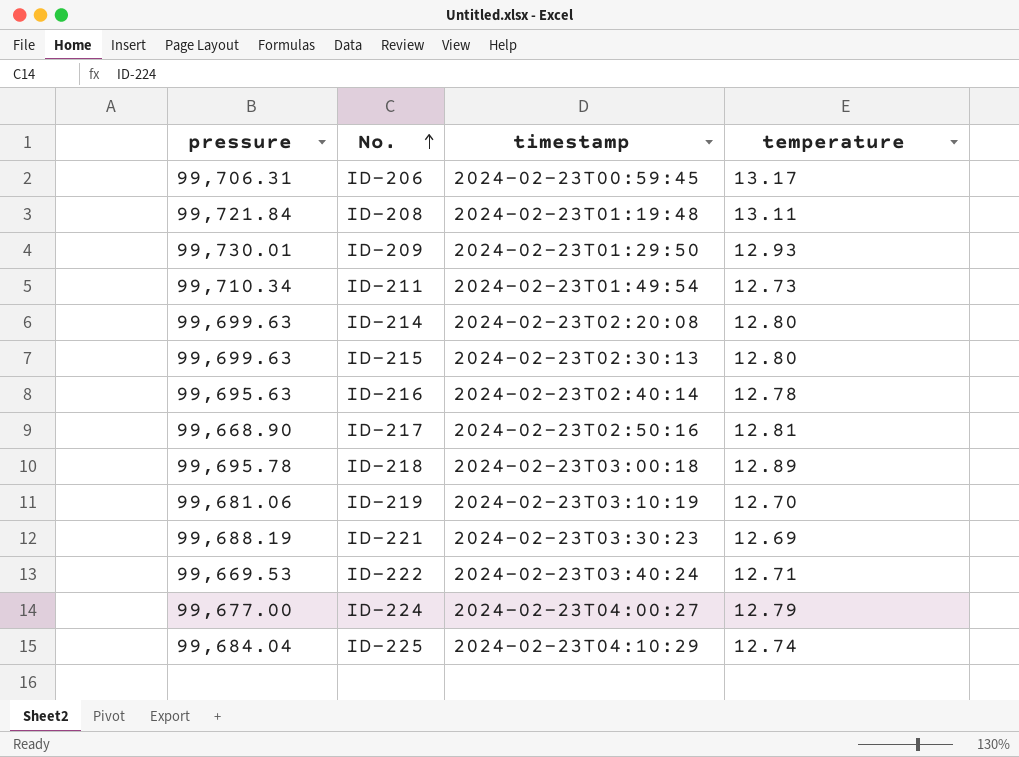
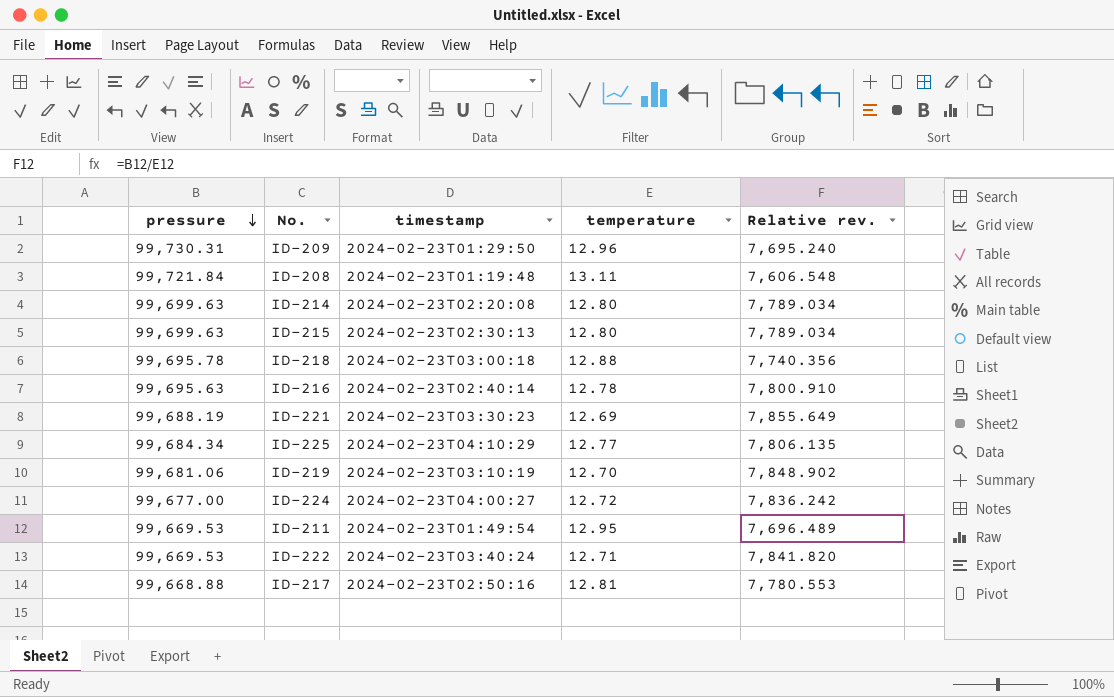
row order: No. ascending -> pressure descending
column Relative rev. | formula: none -> [pressure] / [temperature]
row ID-206: 99,706.31 | 2024-02-23T00:59:45 | 13.17 -> none
ID-209 | pressure: 99,730.01 -> 99,730.31
ID-209 | temperature: 12.93 -> 12.96
ID-218 | temperature: 12.89 -> 12.88
ID-225 | pressure: 99,684.04 -> 99,684.34
ID-225 | temperature: 12.74 -> 12.77
ID-224 | temperature: 12.79 -> 12.72
ID-211 | pressure: 99,710.34 -> 99,669.53
ID-211 | temperature: 12.73 -> 12.95
ID-217 | pressure: 99,668.90 -> 99,668.88

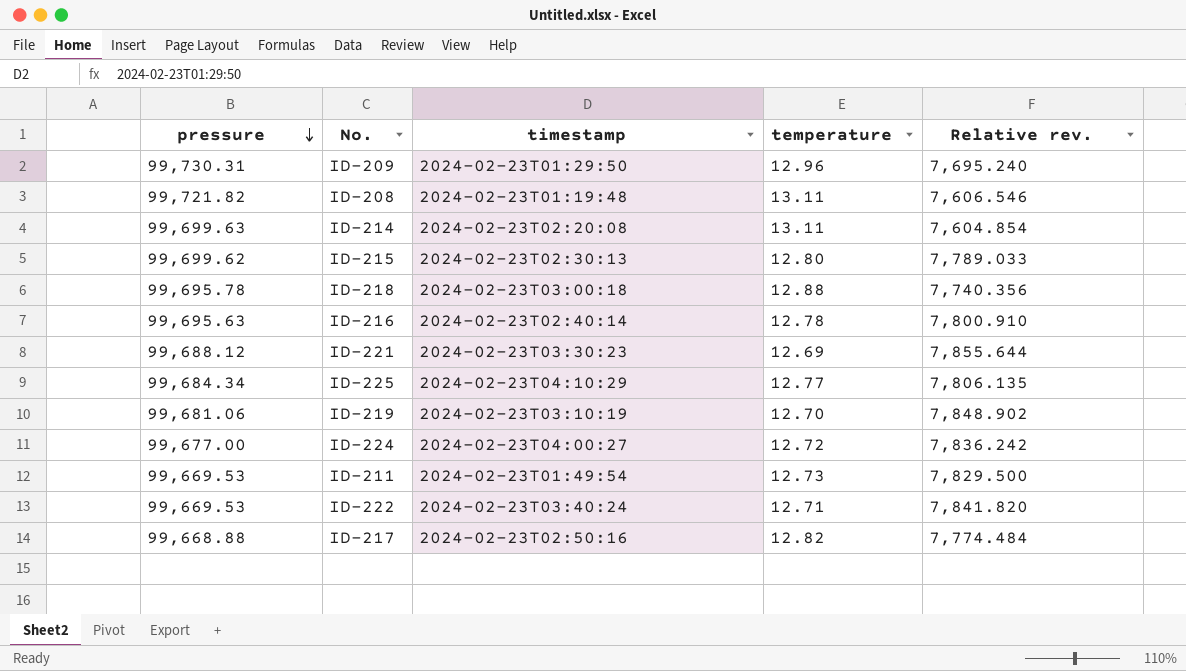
ID-208 | pressure: 99,721.84 -> 99,721.82
ID-208 | Relative rev.: 7,606.548 -> 7,606.546
ID-214 | temperature: 12.80 -> 13.11
ID-214 | Relative rev.: 7,789.034 -> 7,604.854
ID-215 | pressure: 99,699.63 -> 99,699.62
ID-215 | Relative rev.: 7,789.034 -> 7,789.033
ID-221 | pressure: 99,688.19 -> 99,688.12
ID-221 | Relative rev.: 7,855.649 -> 7,855.644
ID-211 | temperature: 12.95 -> 12.73
ID-211 | Relative rev.: 7,696.489 -> 7,829.500
ID-217 | temperature: 12.81 -> 12.82
ID-217 | Relative rev.: 7,780.553 -> 7,774.484

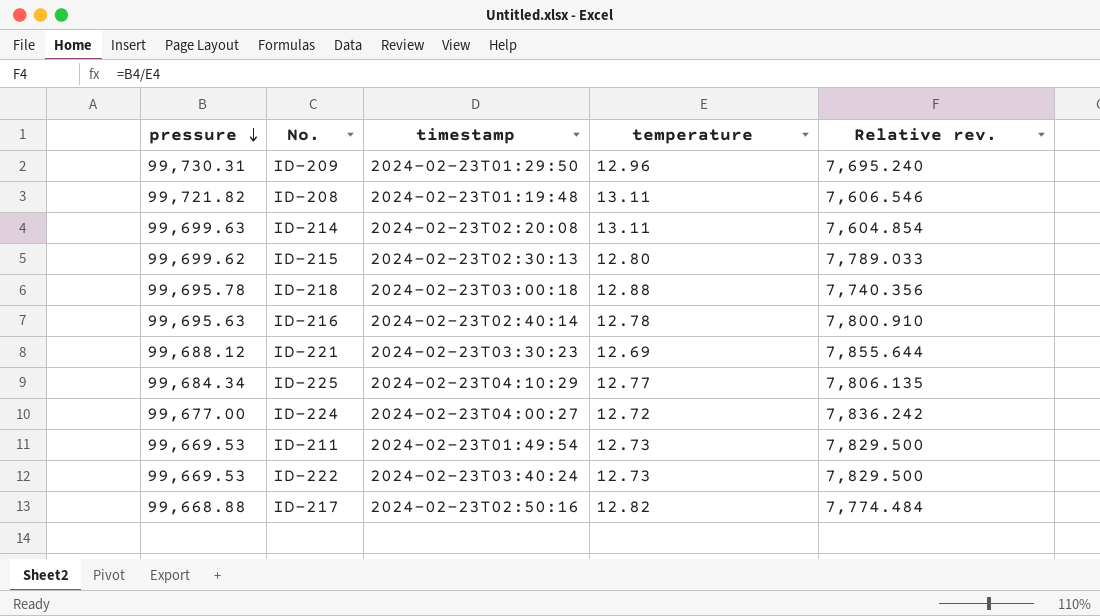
row ID-219: 99,681.06 | 2024-02-23T03:10:19 | 12.70 | 7,848.902 -> none
ID-222 | temperature: 12.71 -> 12.73
ID-222 | Relative rev.: 7,841.820 -> 7,829.500

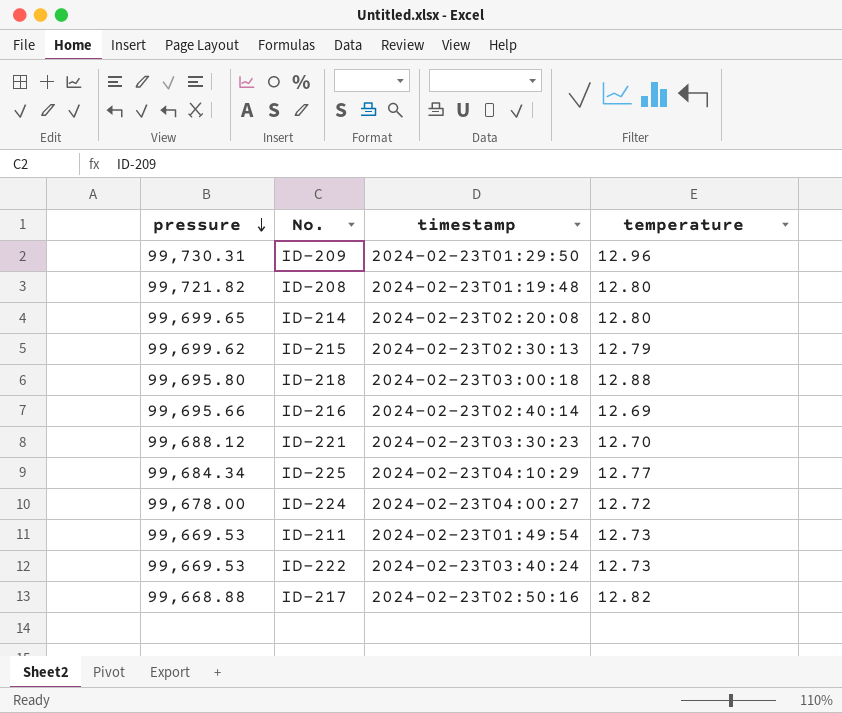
column Relative rev. | formula: [pressure] / [temperature] -> none
ID-208 | temperature: 13.11 -> 12.80
ID-214 | pressure: 99,699.63 -> 99,699.65
ID-214 | temperature: 13.11 -> 12.80
ID-215 | temperature: 12.80 -> 12.79
ID-218 | pressure: 99,695.78 -> 99,695.80
ID-216 | pressure: 99,695.63 -> 99,695.66
ID-216 | temperature: 12.78 -> 12.69
ID-221 | temperature: 12.69 -> 12.70
ID-224 | pressure: 99,677.00 -> 99,678.00

